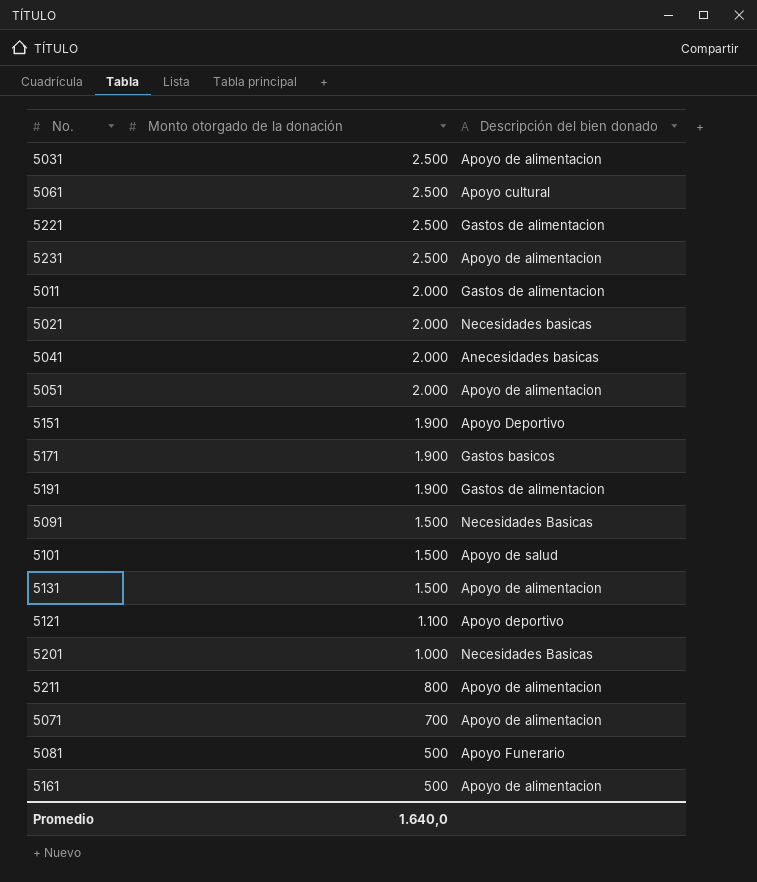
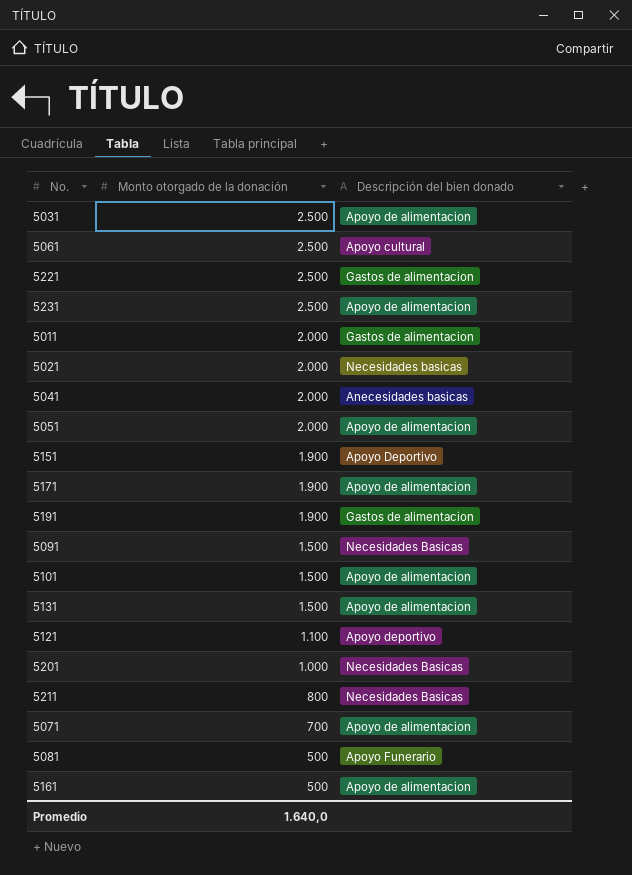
5171 | Descripción del bien donado: Gastos basicos -> Apoyo de alimentacion
5101 | Descripción del bien donado: Apoyo de salud -> Apoyo de alimentacion
5211 | Descripción del bien donado: Apoyo de alimentacion -> Necesidades Basicas

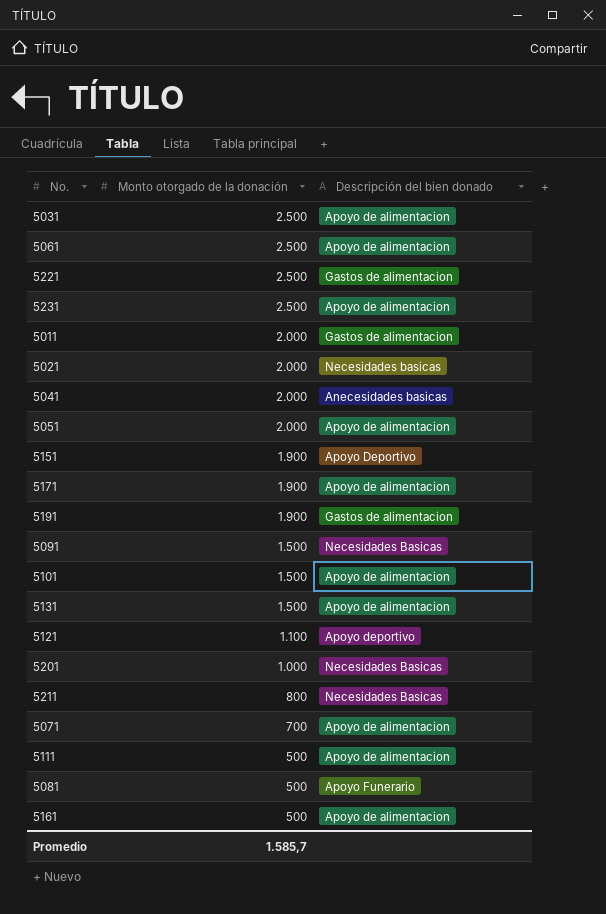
5061 | Descripción del bien donado: Apoyo cultural -> Apoyo de alimentacion
row 5111: none -> 500 | Apoyo de alimentacion
Promedio | Monto otorgado de la donación: 1.640,0 -> 1.585,7

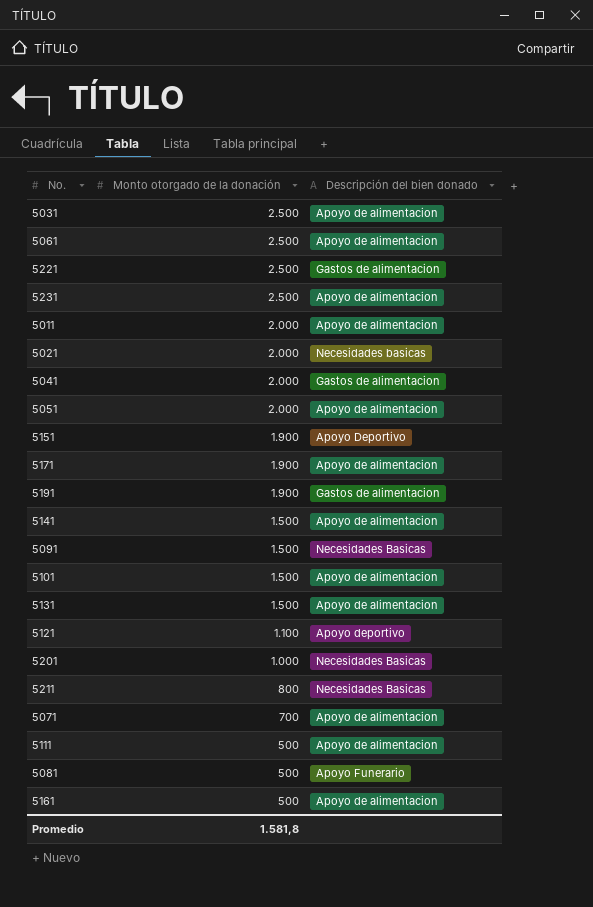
5011 | Descripción del bien donado: Gastos de alimentacion -> Apoyo de alimentacion
5041 | Descripción del bien donado: Anecesidades basicas -> Gastos de alimentacion
row 5141: none -> 1.500 | Apoyo de alimentacion
Promedio | Monto otorgado de la donación: 1.585,7 -> 1.581,8

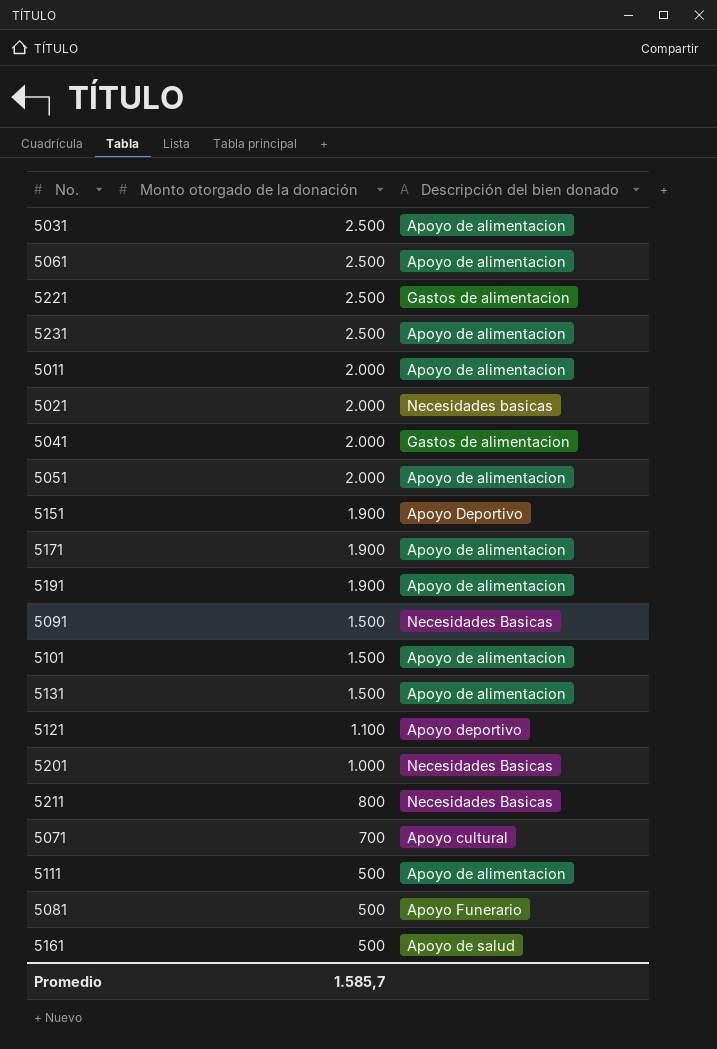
row 5141: 1.500 | Apoyo de alimentacion -> none
5191 | Descripción del bien donado: Gastos de alimentacion -> Apoyo de alimentacion
5071 | Descripción del bien donado: Apoyo de alimentacion -> Apoyo cultural
5161 | Descripción del bien donado: Apoyo de alimentacion -> Apoyo de salud
Promedio | Monto otorgado de la donación: 1.581,8 -> 1.585,7

